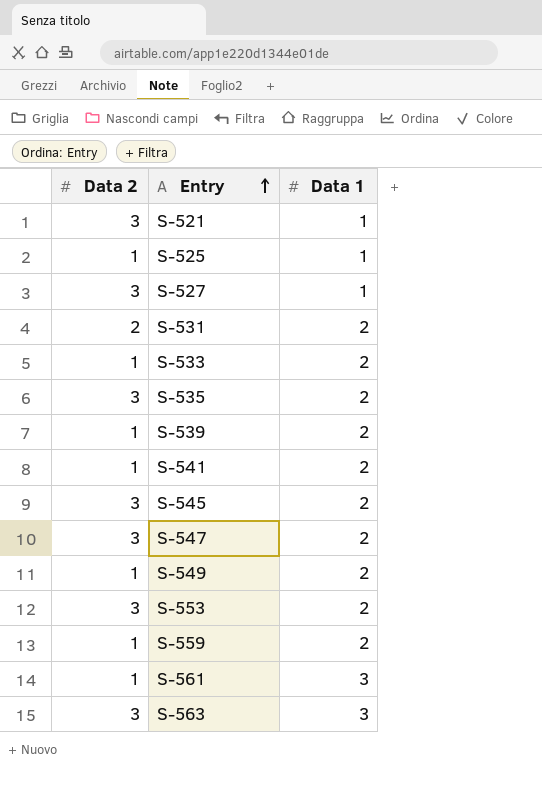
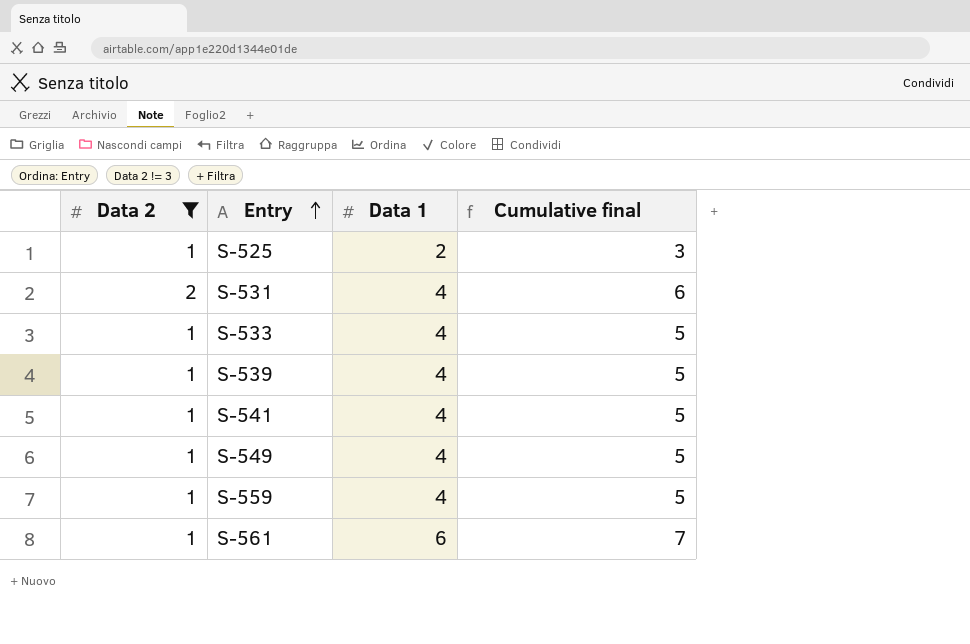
filter: none -> Data 2 != 3
column Cumulative final | formula: none -> [Data 2] + [Data 1]
S-525 | Data 1: 1 -> 2
S-531 | Data 1: 2 -> 4
S-533 | Data 1: 2 -> 4
S-539 | Data 1: 2 -> 4
S-541 | Data 1: 2 -> 4
S-549 | Data 1: 2 -> 4
S-559 | Data 1: 2 -> 4
S-561 | Data 1: 3 -> 6

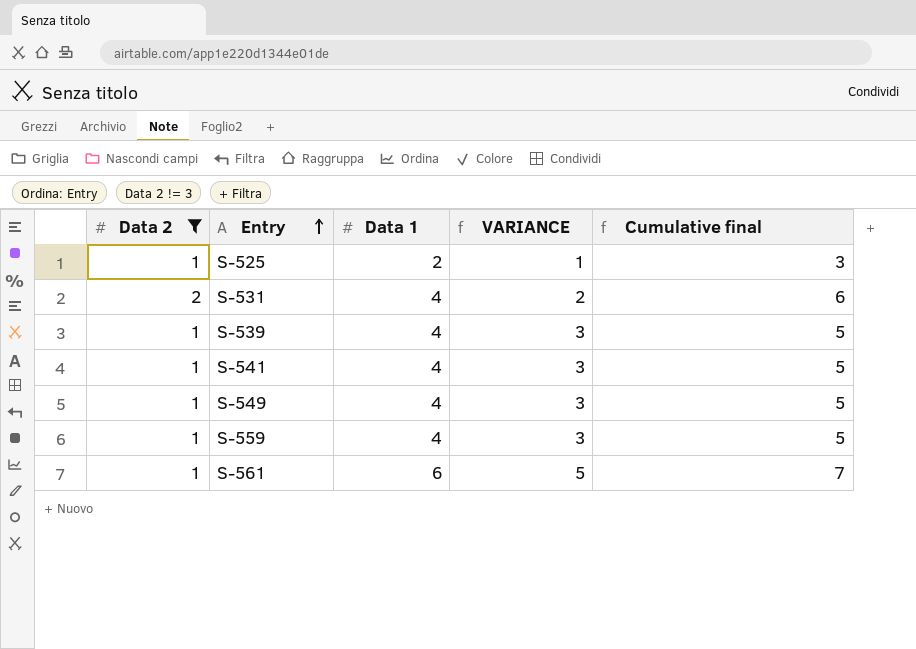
column VARIANCE | formula: none -> [Data 1] - [Data 2]
row S-533: 1 | 4 | 5 -> none

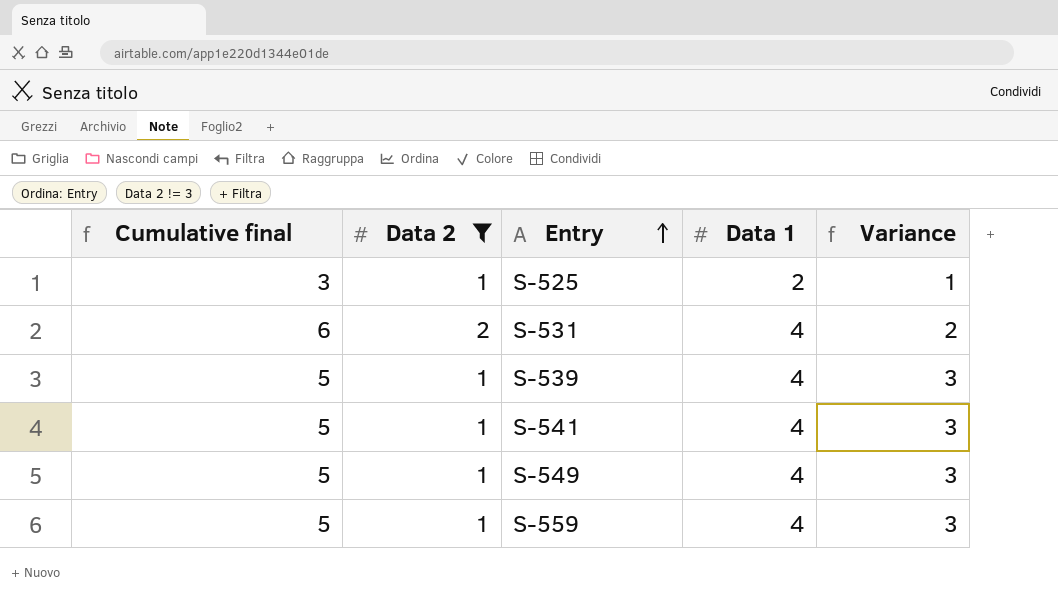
column Cumulative final | position: 5 -> 1
column name: VARIANCE -> Variance
row S-561: 1 | 6 | 5 | 7 -> none

